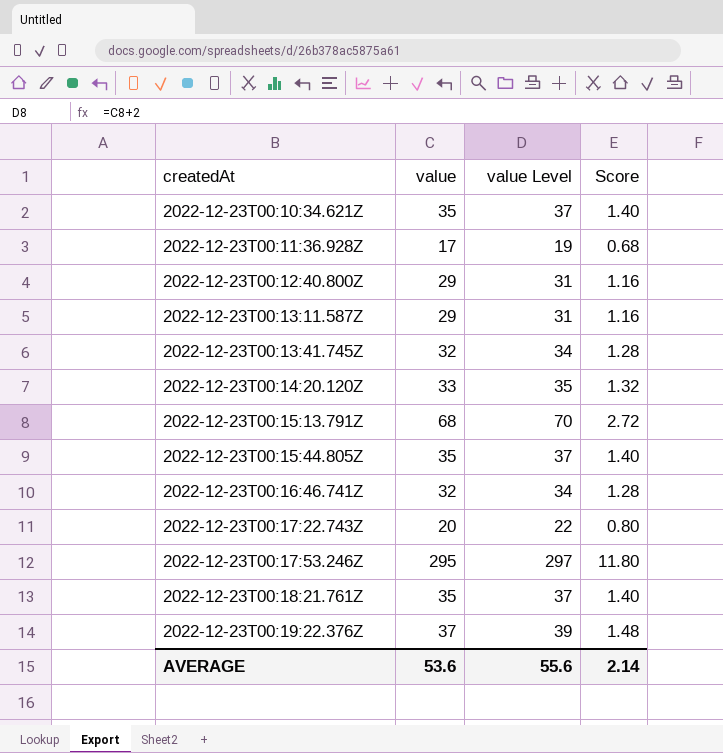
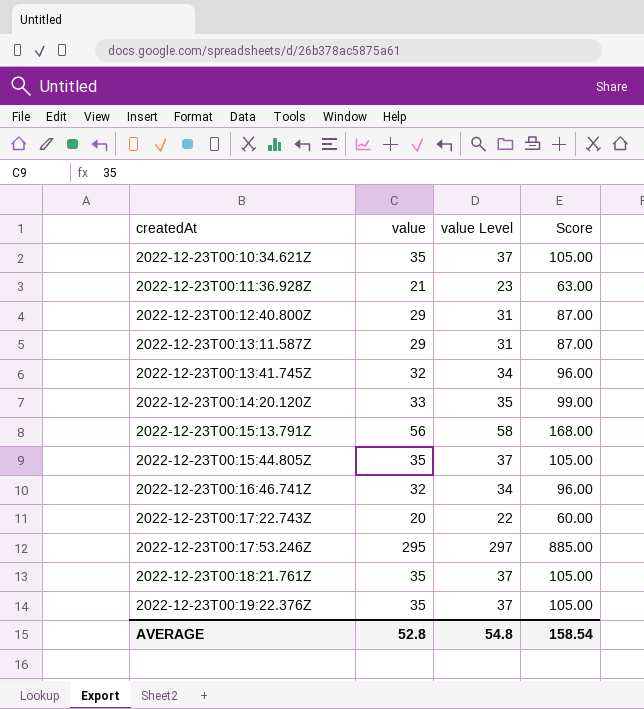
column Score | formula: [value] * 0.04 -> [value] * 3
2022-12-23T00:11:36.928Z | value: 17 -> 21
2022-12-23T00:11:36.928Z | value Level: 19 -> 23
2022-12-23T00:15:13.791Z | value: 68 -> 56
2022-12-23T00:15:13.791Z | value Level: 70 -> 58
2022-12-23T00:19:22.376Z | value: 37 -> 35
2022-12-23T00:19:22.376Z | value Level: 39 -> 37
AVERAGE | value: 53.6 -> 52.8
AVERAGE | value Level: 55.6 -> 54.8
AVERAGE | Score: 2.14 -> 158.54

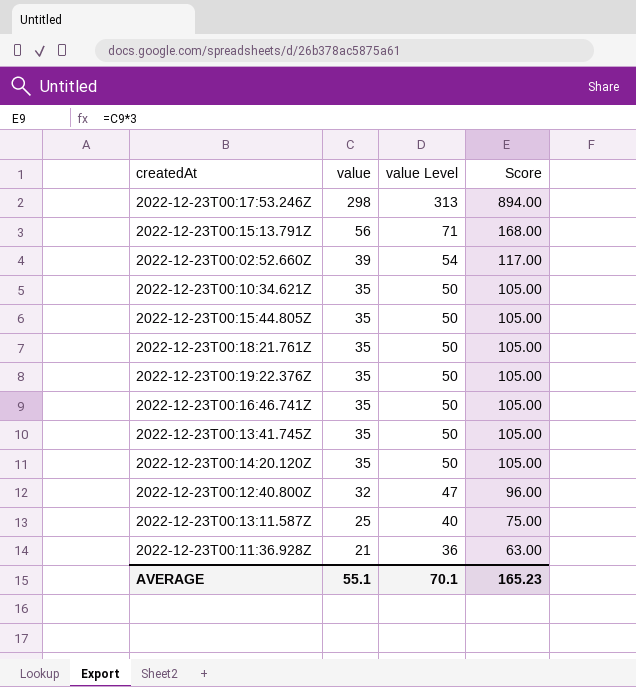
row order: createdAt ascending -> value descending
column value Level | formula: [value] + 2 -> [value] + 15
row 2022-12-23T00:17:22.743Z: 20 | 22 | 60.00 -> none
2022-12-23T00:17:53.246Z | value: 295 -> 298
2022-12-23T00:17:53.246Z | Score: 885.00 -> 894.00
row 2022-12-23T00:02:52.660Z: none -> 39 | 54 | 117.00
2022-12-23T00:16:46.741Z | value: 32 -> 35
2022-12-23T00:16:46.741Z | Score: 96.00 -> 105.00
2022-12-23T00:13:41.745Z | value: 32 -> 35
2022-12-23T00:13:41.745Z | Score: 96.00 -> 105.00
2022-12-23T00:14:20.120Z | value: 33 -> 35
2022-12-23T00:14:20.120Z | Score: 99.00 -> 105.00
2022-12-23T00:12:40.800Z | value: 29 -> 32
2022-12-23T00:12:40.800Z | Score: 87.00 -> 96.00
2022-12-23T00:13:11.587Z | value: 29 -> 25
2022-12-23T00:13:11.587Z | Score: 87.00 -> 75.00
AVERAGE | value: 52.8 -> 55.1
AVERAGE | value Level: 54.8 -> 70.1
AVERAGE | Score: 158.54 -> 165.23

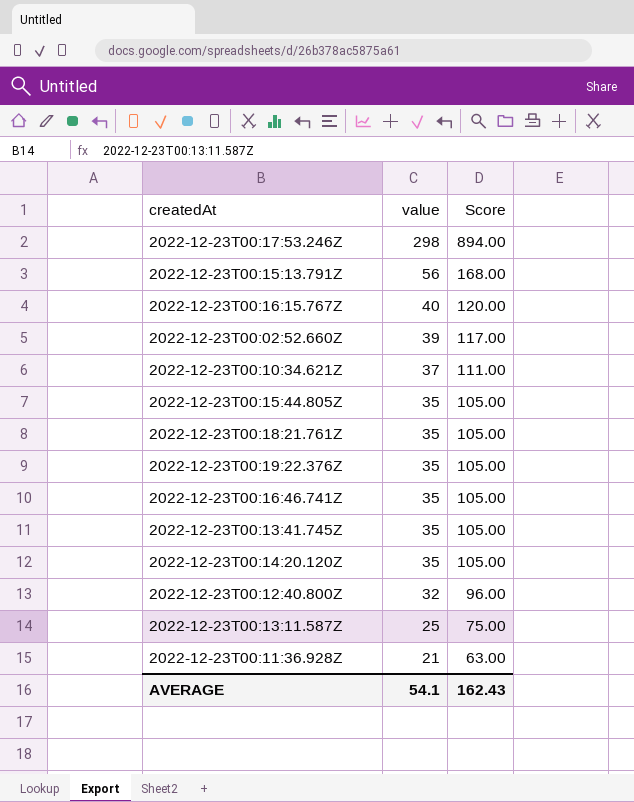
column value Level | formula: [value] + 15 -> none
row 2022-12-23T00:16:15.767Z: none -> 40 | 120.00
2022-12-23T00:10:34.621Z | value: 35 -> 37
2022-12-23T00:10:34.621Z | Score: 105.00 -> 111.00
AVERAGE | value: 55.1 -> 54.1
AVERAGE | Score: 165.23 -> 162.43

